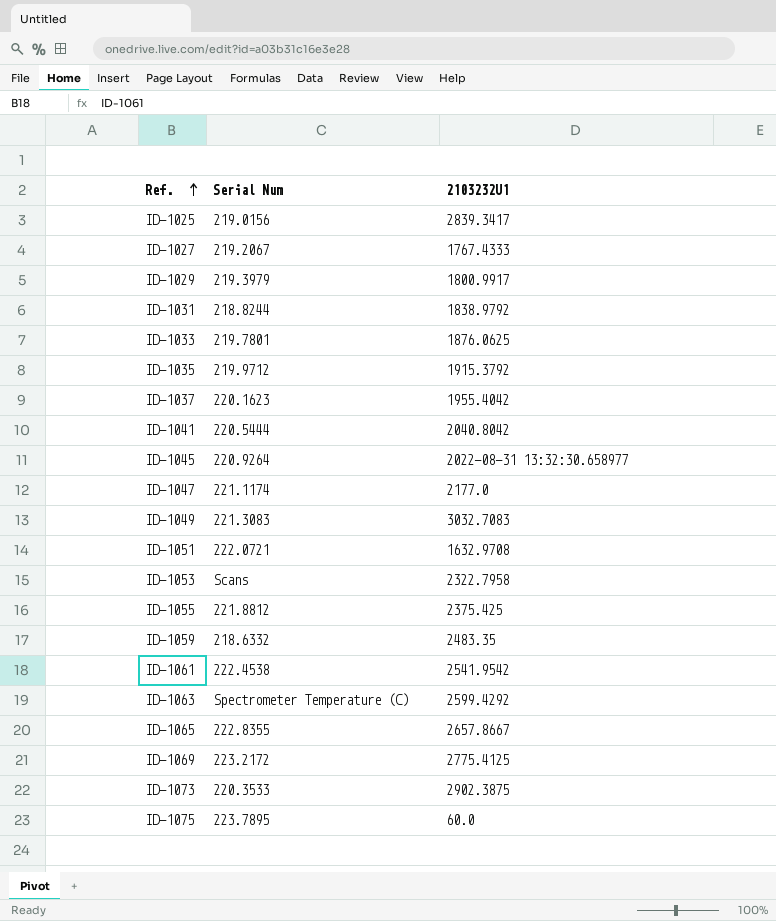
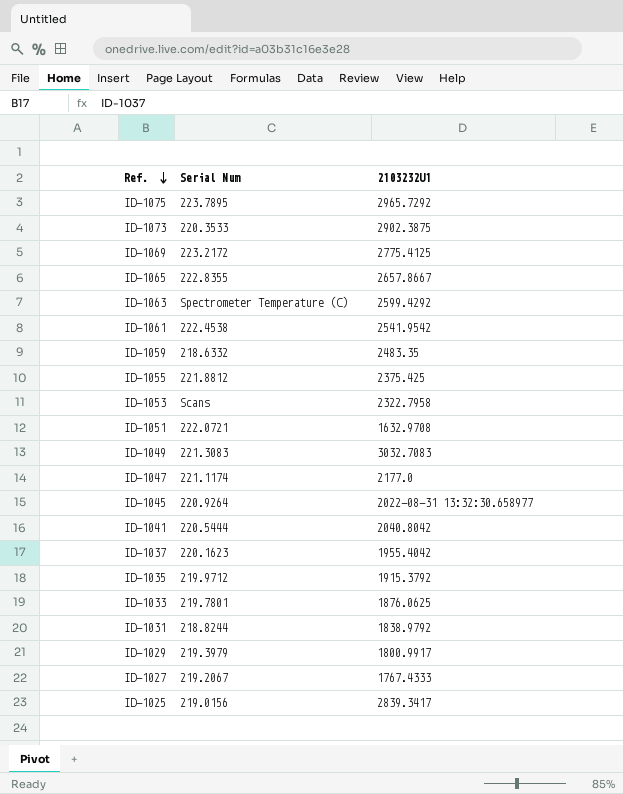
row order: Ref. ascending -> Ref. descending
ID-1075 | 2103232U1: 60.0 -> 2965.7292

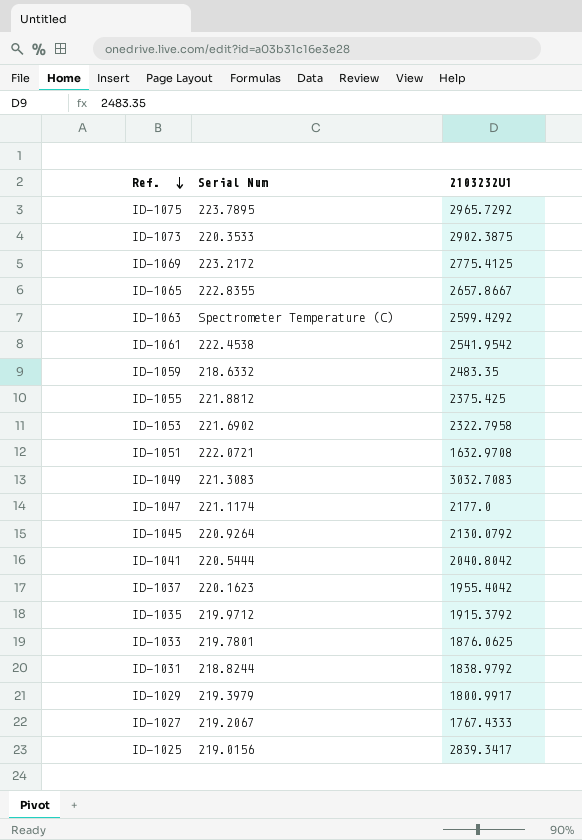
ID-1053 | Serial Num: Scans -> 221.6902
ID-1045 | 2103232U1: 2022-08-31 13:32:30.658977 -> 2130.0792

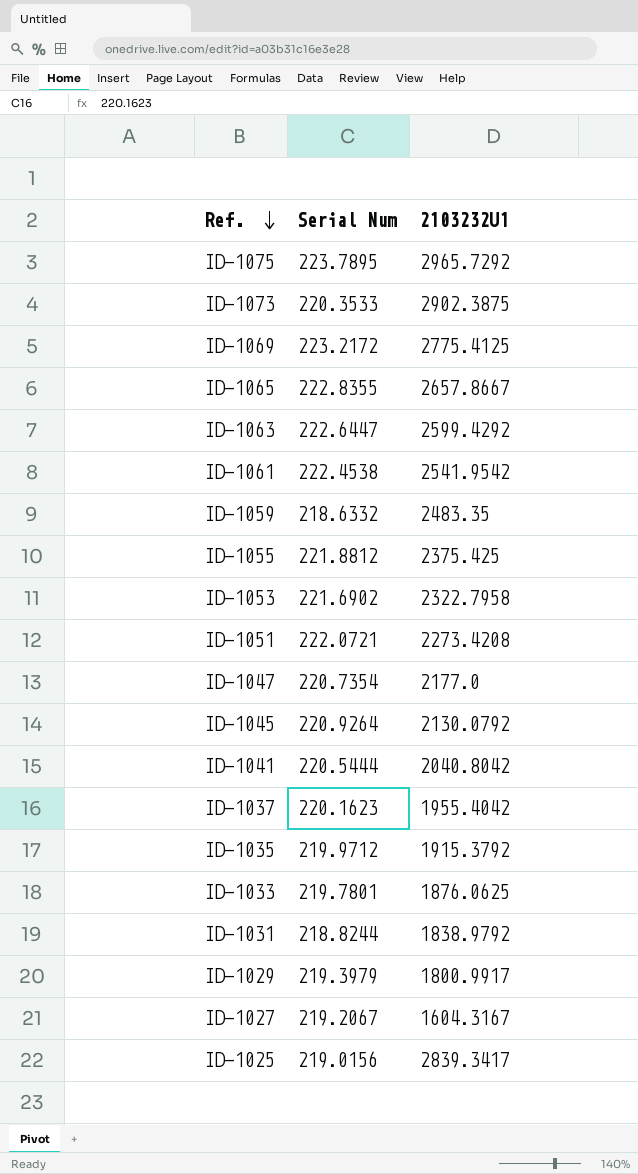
row ID-1049: 221.3083 | 3032.7083 -> none
ID-1063 | Serial Num: Spectrometer Temperature (C) -> 222.6447
ID-1051 | 2103232U1: 1632.9708 -> 2273.4208
ID-1047 | Serial Num: 221.1174 -> 220.7354
ID-1027 | 2103232U1: 1767.4333 -> 1604.3167

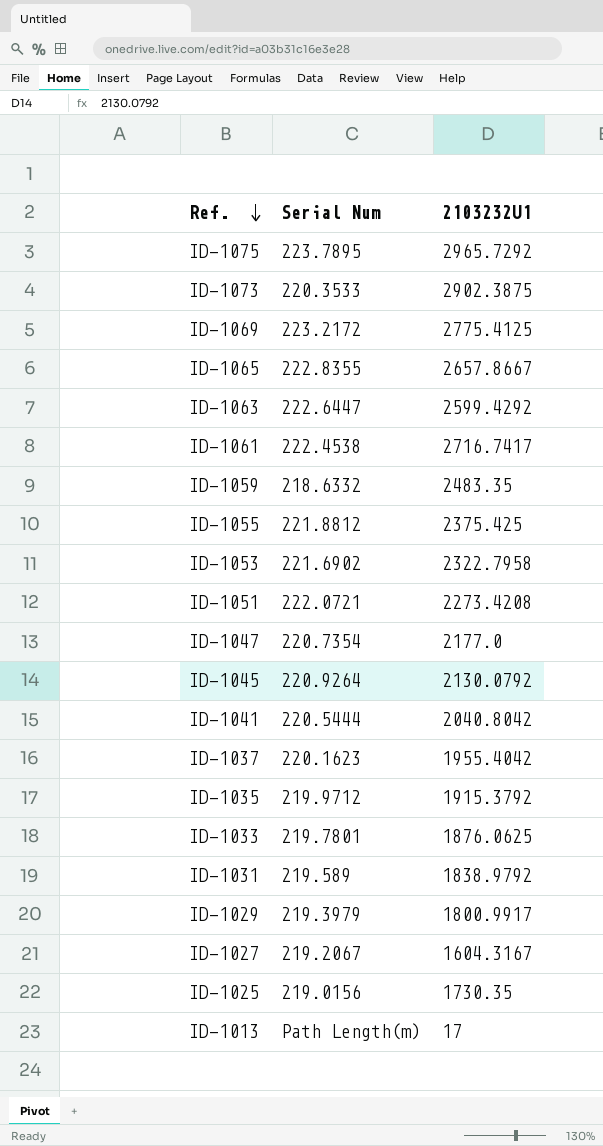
ID-1061 | 2103232U1: 2541.9542 -> 2716.7417
ID-1031 | Serial Num: 218.8244 -> 219.589
ID-1025 | 2103232U1: 2839.3417 -> 1730.35
row ID-1013: none -> Path Length(m) | 17

